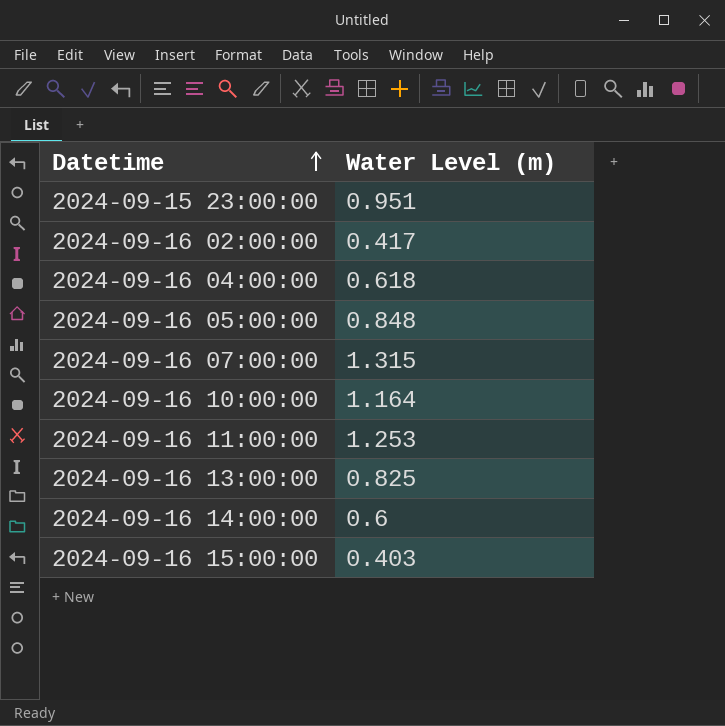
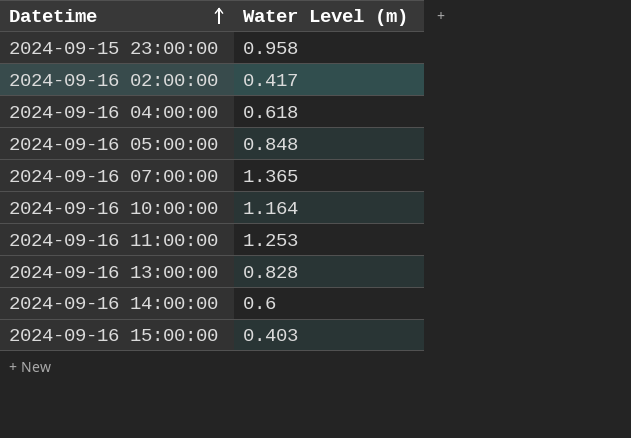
2024-09-15 23:00:00 | Water Level (m): 0.951 -> 0.958
2024-09-16 07:00:00 | Water Level (m): 1.315 -> 1.365
2024-09-16 13:00:00 | Water Level (m): 0.825 -> 0.828

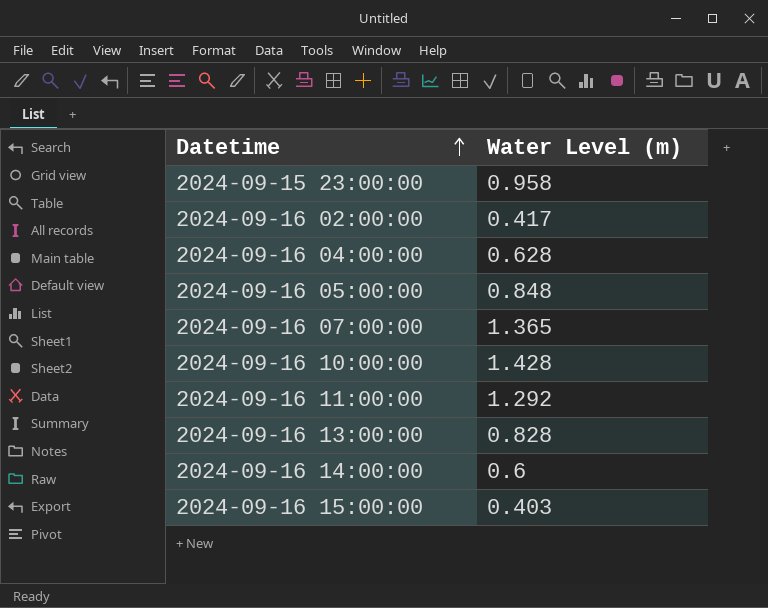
2024-09-16 04:00:00 | Water Level (m): 0.618 -> 0.628
2024-09-16 10:00:00 | Water Level (m): 1.164 -> 1.428
2024-09-16 11:00:00 | Water Level (m): 1.253 -> 1.292

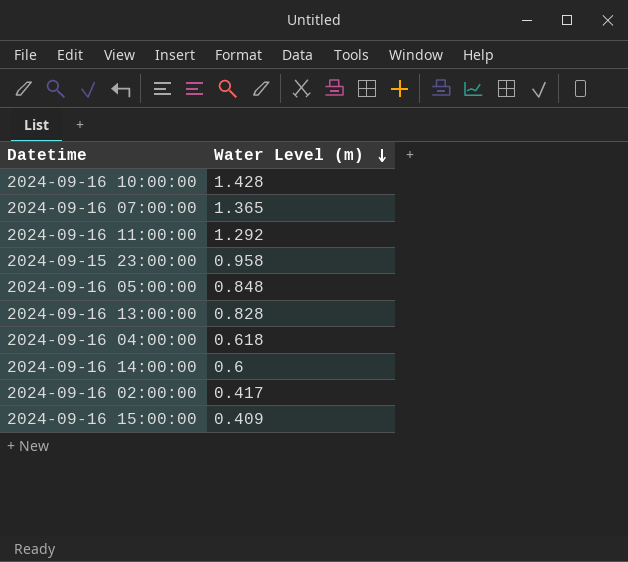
row order: Datetime ascending -> Water Level (m) descending
2024-09-16 04:00:00 | Water Level (m): 0.628 -> 0.618
2024-09-16 15:00:00 | Water Level (m): 0.403 -> 0.409

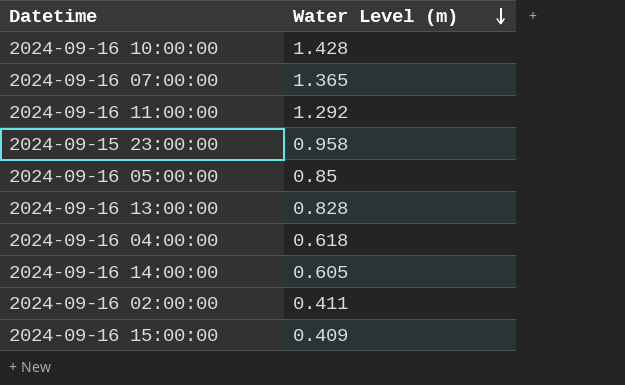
2024-09-16 05:00:00 | Water Level (m): 0.848 -> 0.85
2024-09-16 14:00:00 | Water Level (m): 0.6 -> 0.605
2024-09-16 02:00:00 | Water Level (m): 0.417 -> 0.411

